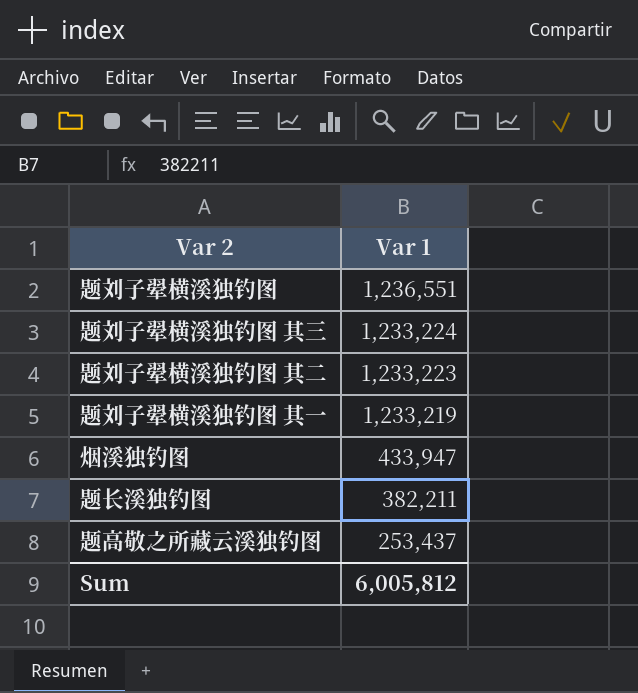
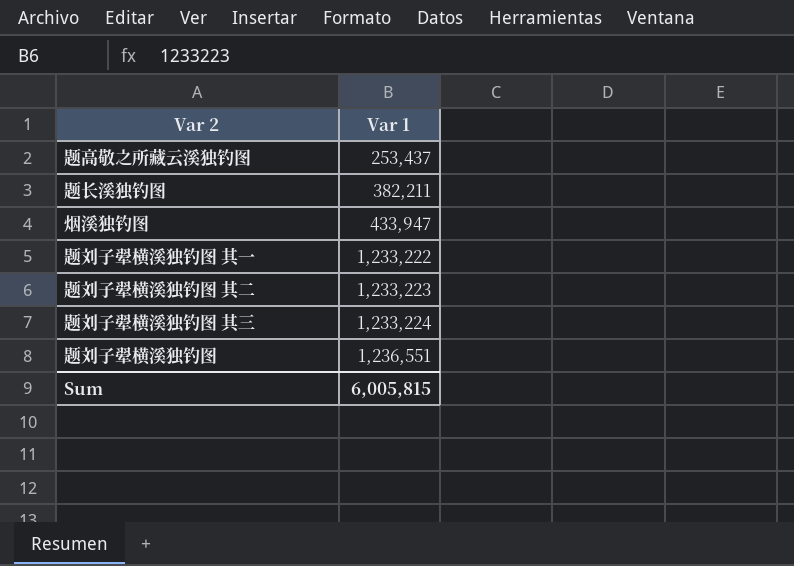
row order: Var 1 descending -> Var 1 ascending
题刘子翚横溪独钓图 其一 | Var 1: 1,233,219 -> 1,233,222
Sum | Var 1: 6,005,812 -> 6,005,815

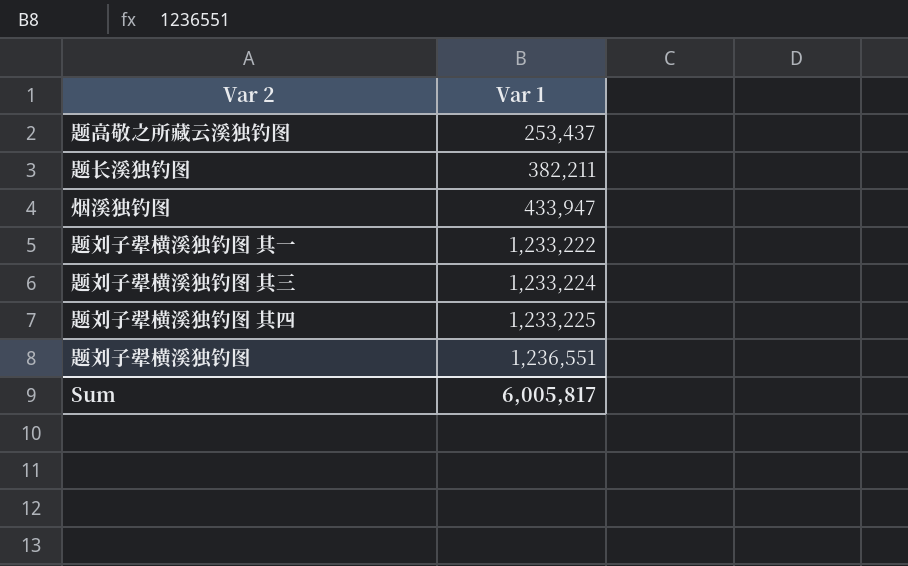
row 题刘子翚横溪独钓图 其二: 1,233,223 -> none
row 题刘子翚横溪独钓图 其四: none -> 1,233,225
Sum | Var 1: 6,005,815 -> 6,005,817

